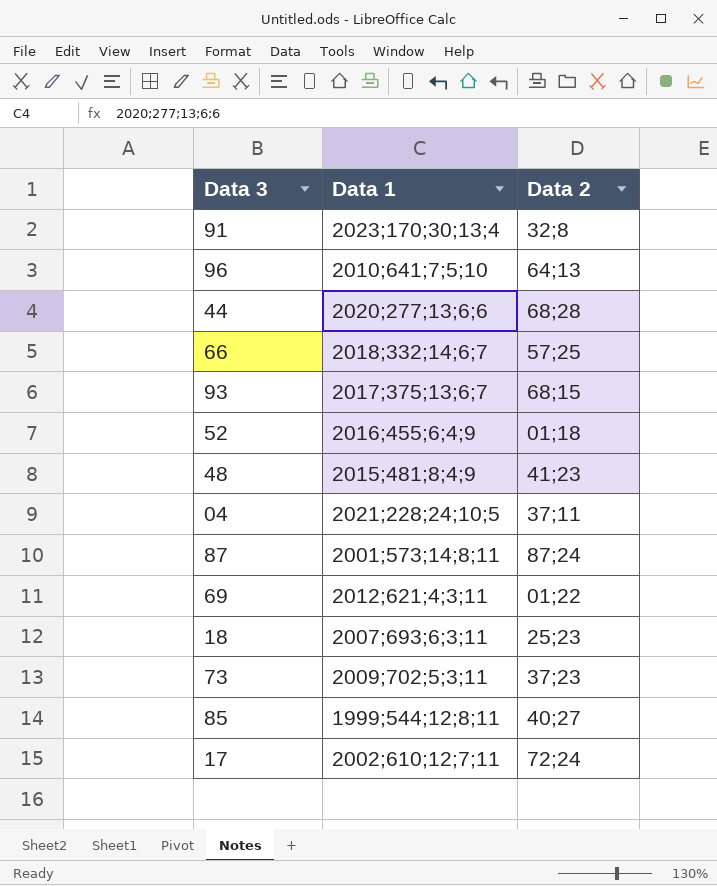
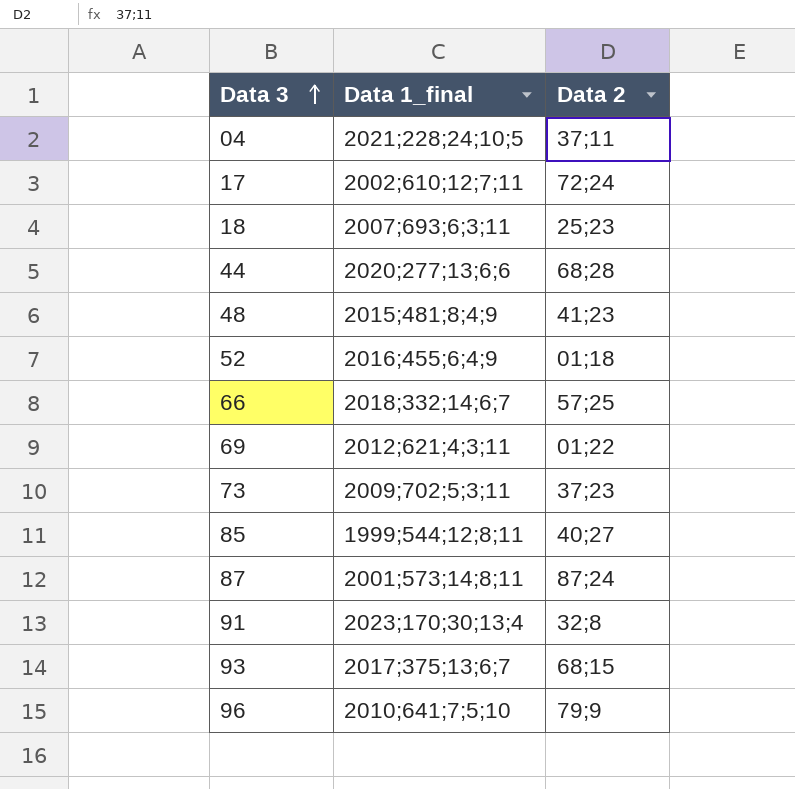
row order: none -> Data 3 ascending
column name: Data 1 -> Data 1_final
96 | Data 2: 64;13 -> 79;9

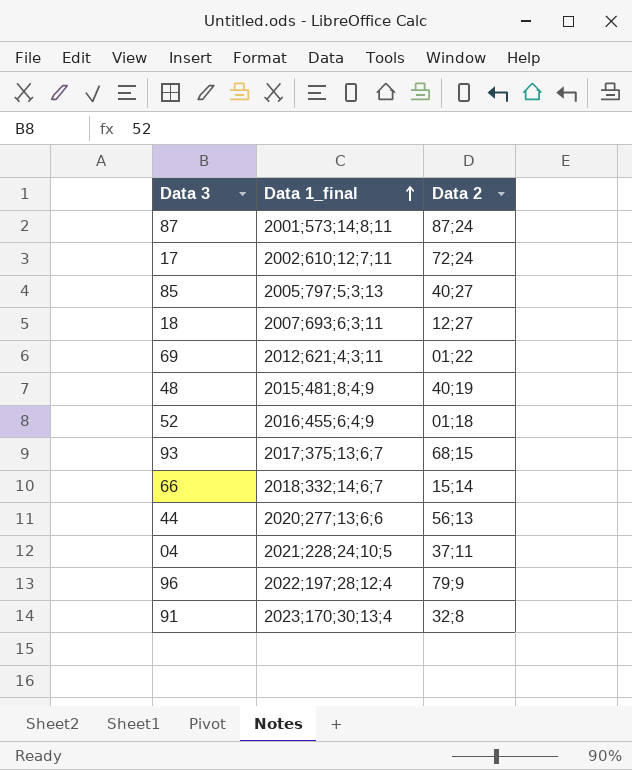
row order: Data 3 ascending -> Data 1_final ascending
row 73: 2009;702;5;3;11 | 37;23 -> none
85 | Data 1_final: 1999;544;12;8;11 -> 2005;797;5;3;13
18 | Data 2: 25;23 -> 12;27
48 | Data 2: 41;23 -> 40;19
66 | Data 2: 57;25 -> 15;14
44 | Data 2: 68;28 -> 56;13
96 | Data 1_final: 2010;641;7;5;10 -> 2022;197;28;12;4

